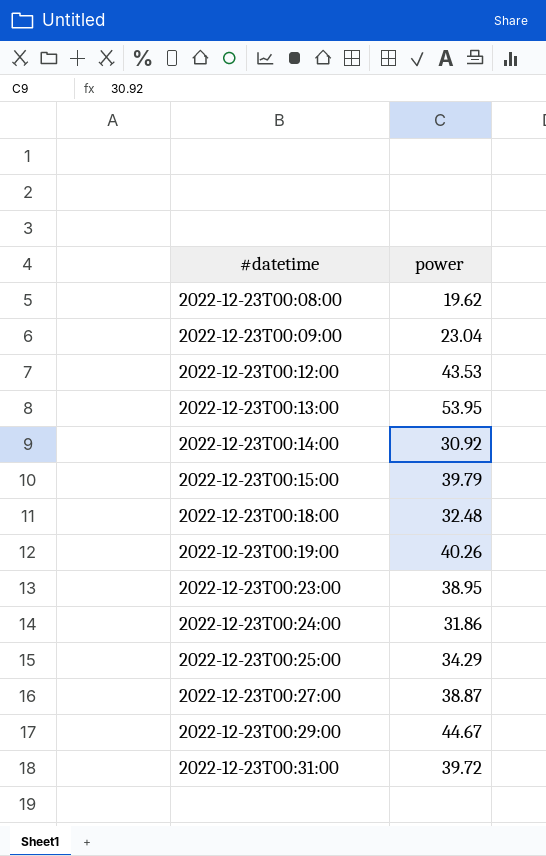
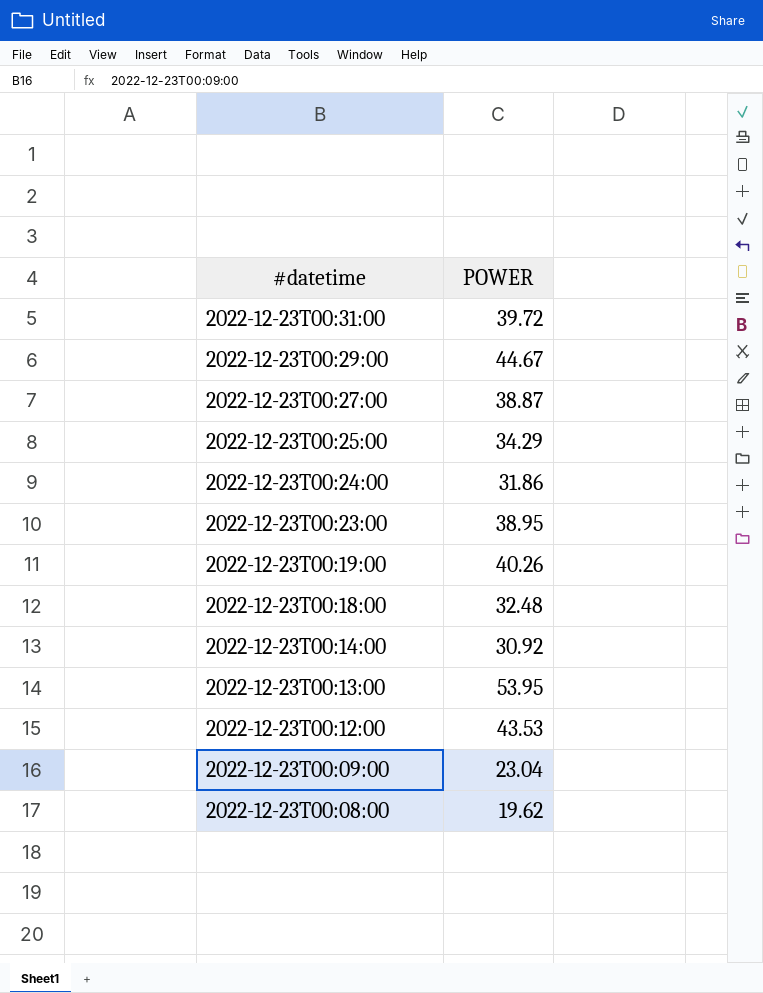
row order: #datetime ascending -> #datetime descending
column name: power -> POWER
row 2022-12-23T00:15:00: 39.79 -> none

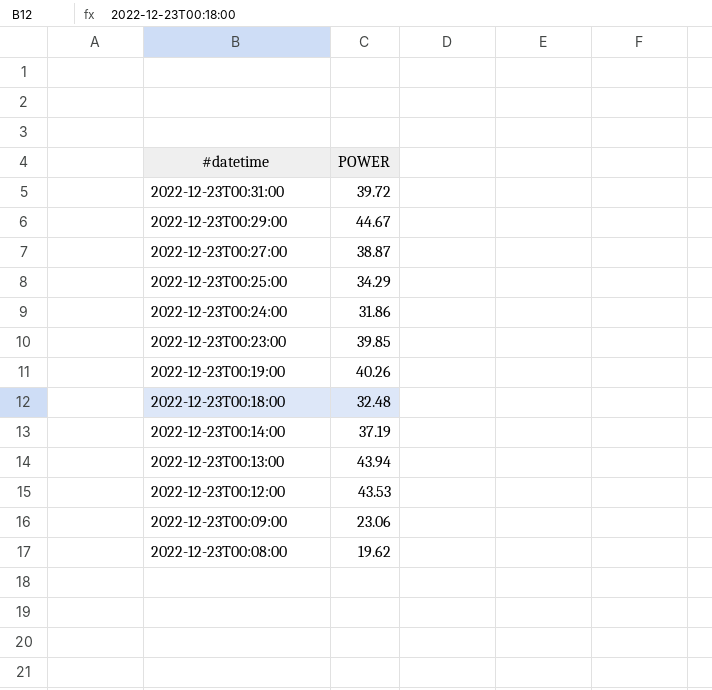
2022-12-23T00:23:00 | POWER: 38.95 -> 39.85
2022-12-23T00:14:00 | POWER: 30.92 -> 37.19
2022-12-23T00:13:00 | POWER: 53.95 -> 43.94
2022-12-23T00:09:00 | POWER: 23.04 -> 23.06

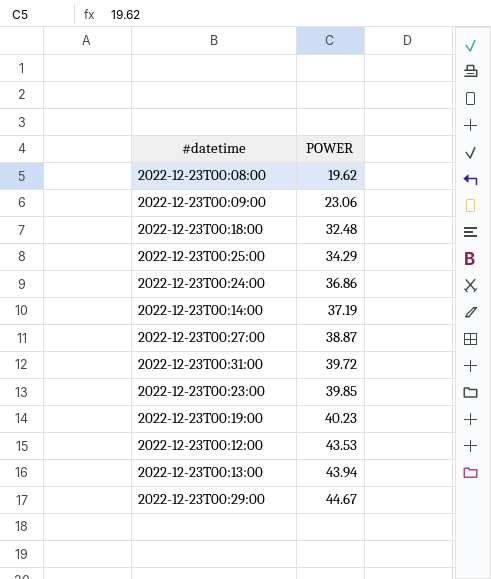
row order: #datetime descending -> POWER ascending
2022-12-23T00:24:00 | POWER: 31.86 -> 36.86
2022-12-23T00:19:00 | POWER: 40.26 -> 40.23

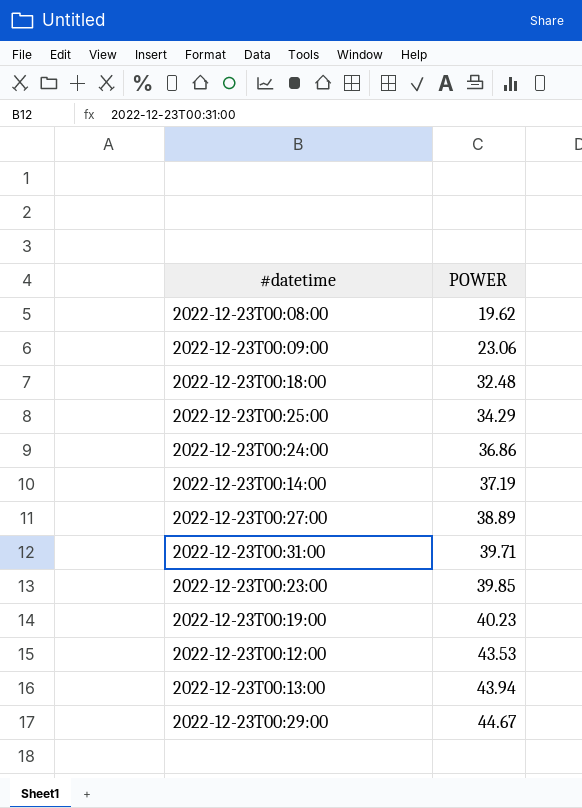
2022-12-23T00:27:00 | POWER: 38.87 -> 38.89
2022-12-23T00:31:00 | POWER: 39.72 -> 39.71

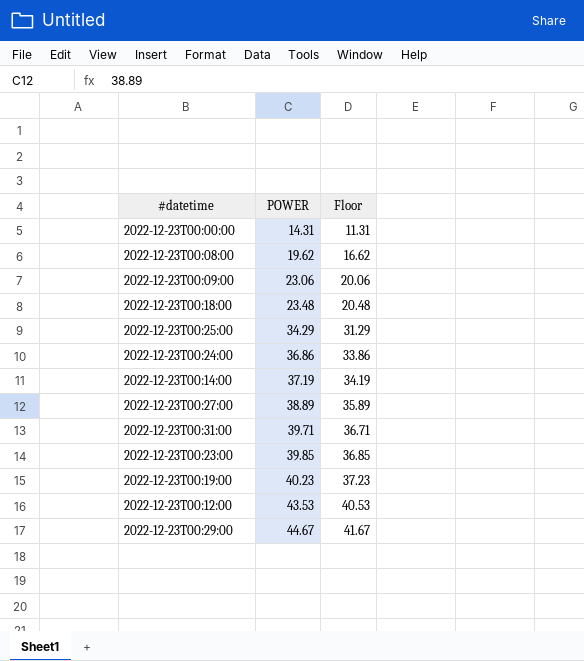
column Floor | formula: none -> [POWER] - 3
row 2022-12-23T00:13:00: 43.94 -> none
row 2022-12-23T00:00:00: none -> 14.31 | 11.31
2022-12-23T00:18:00 | POWER: 32.48 -> 23.48

